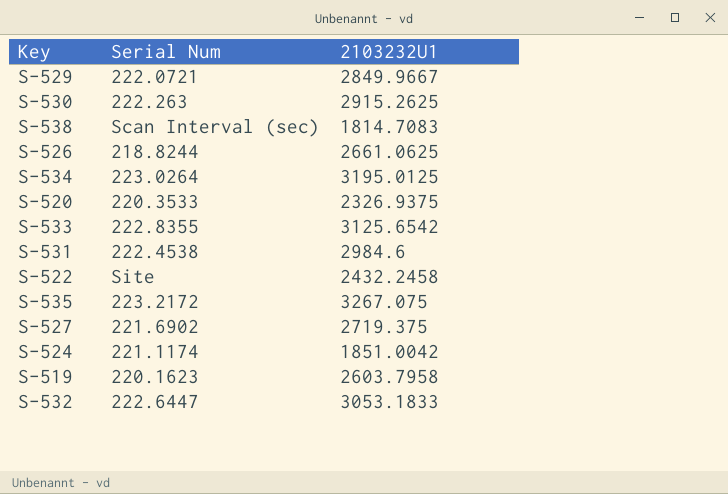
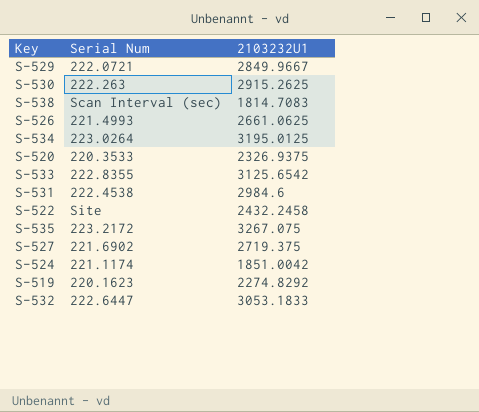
S-526 | Serial Num: 218.8244 -> 221.4993
S-519 | 2103232U1: 2603.7958 -> 2274.8292

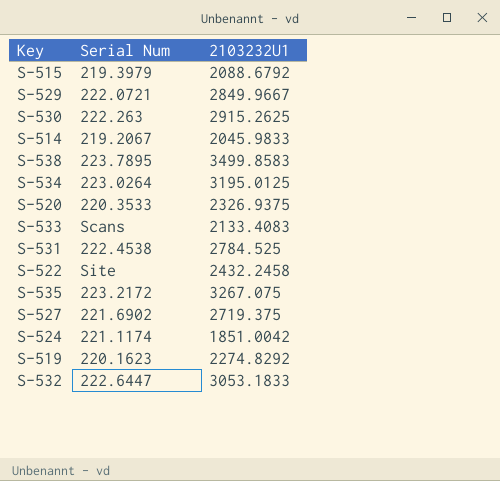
row S-526: 221.4993 | 2661.0625 -> none
row S-515: none -> 219.3979 | 2088.6792
row S-514: none -> 219.2067 | 2045.9833
S-538 | Serial Num: Scan Interval (sec) -> 223.7895
S-538 | 2103232U1: 1814.7083 -> 3499.8583
S-533 | Serial Num: 222.8355 -> Scans
S-533 | 2103232U1: 3125.6542 -> 2133.4083
S-531 | 2103232U1: 2984.6 -> 2784.525

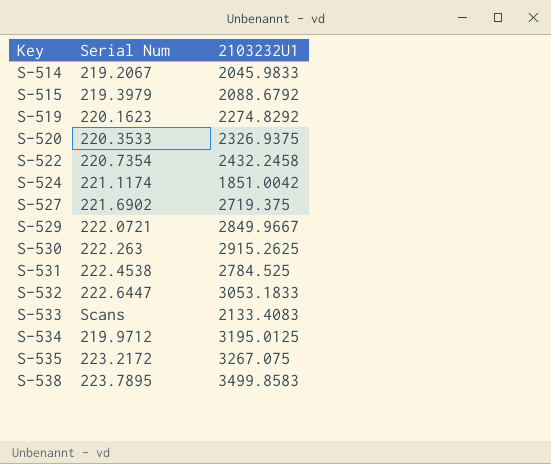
row order: none -> Key ascending
S-522 | Serial Num: Site -> 220.7354
S-534 | Serial Num: 223.0264 -> 219.9712

